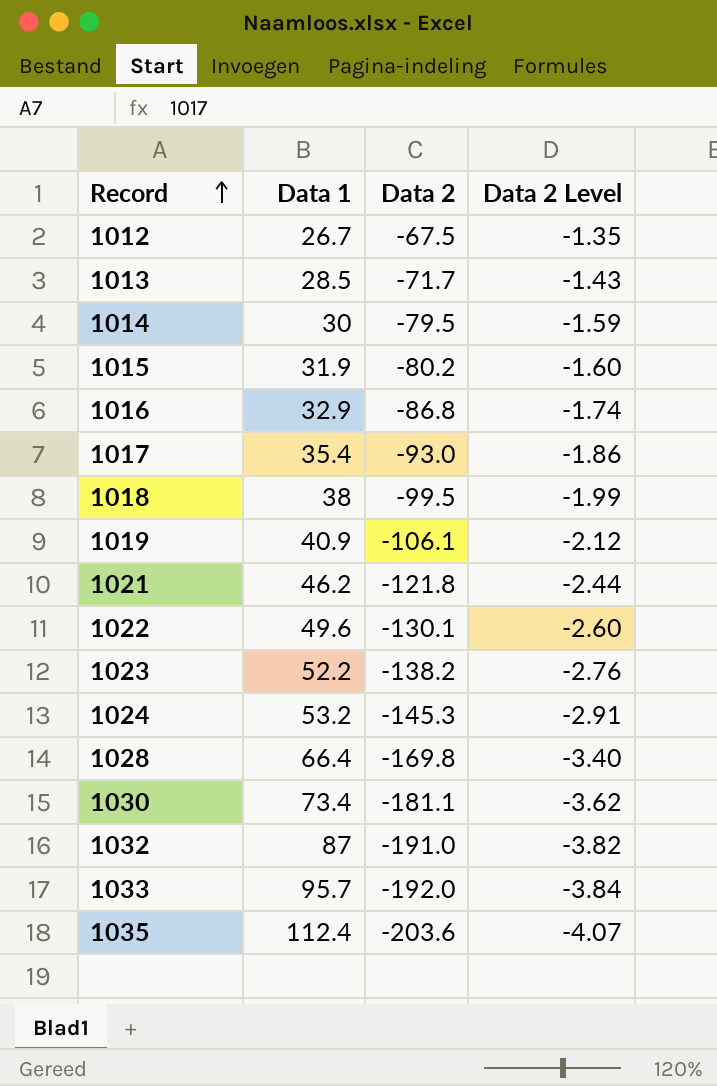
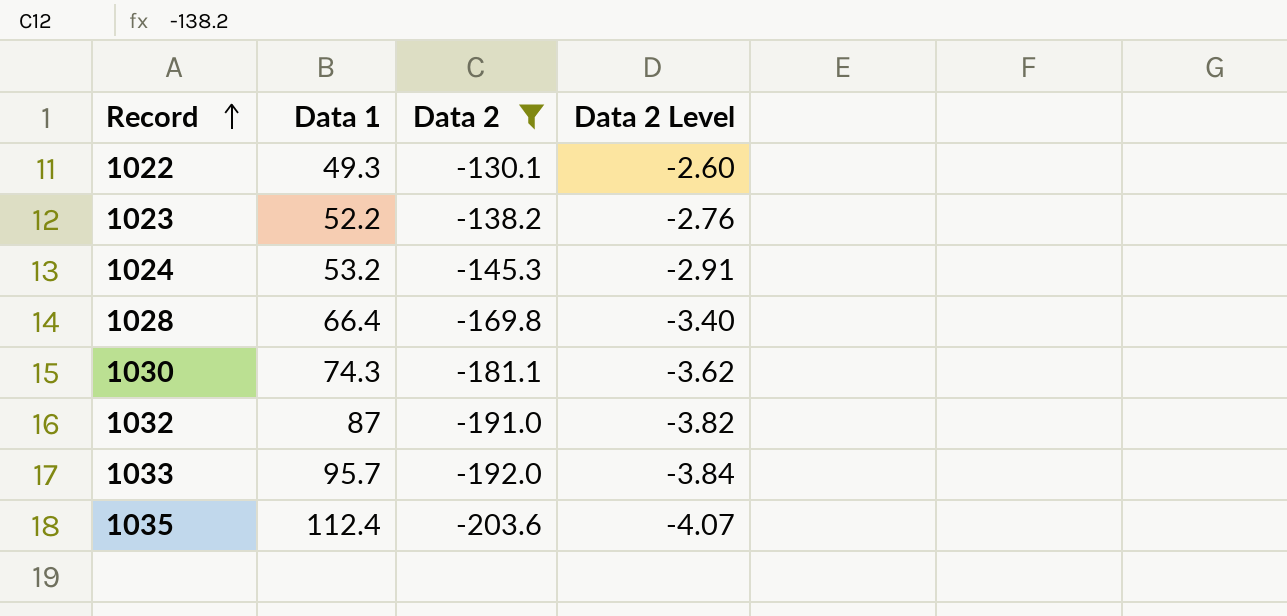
filter: none -> Data 2 <= -130.1
1022 | Data 1: 49.6 -> 49.3
1030 | Data 1: 73.4 -> 74.3

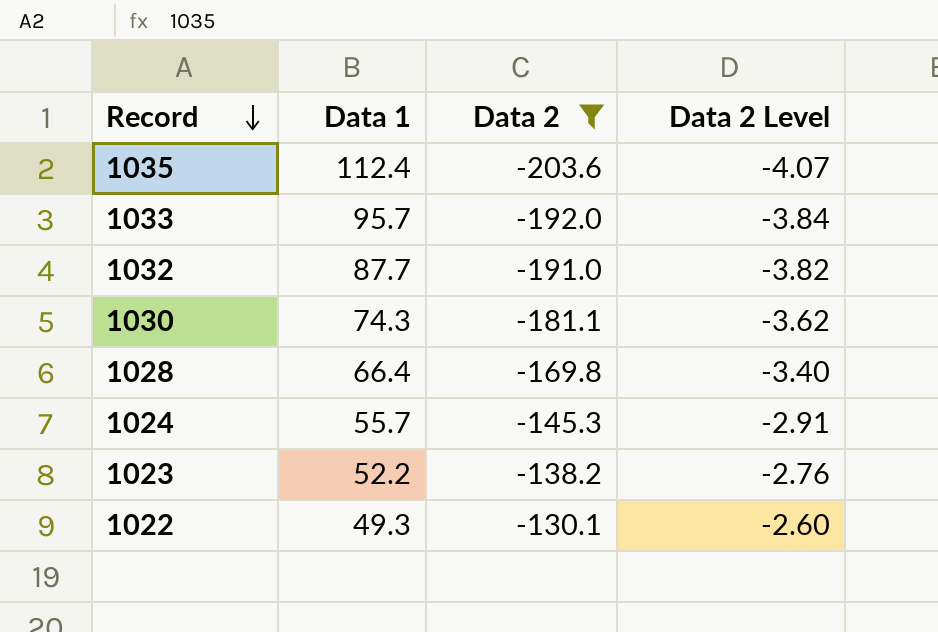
row order: Record ascending -> Record descending
1032 | Data 1: 87 -> 87.7
1024 | Data 1: 53.2 -> 55.7

